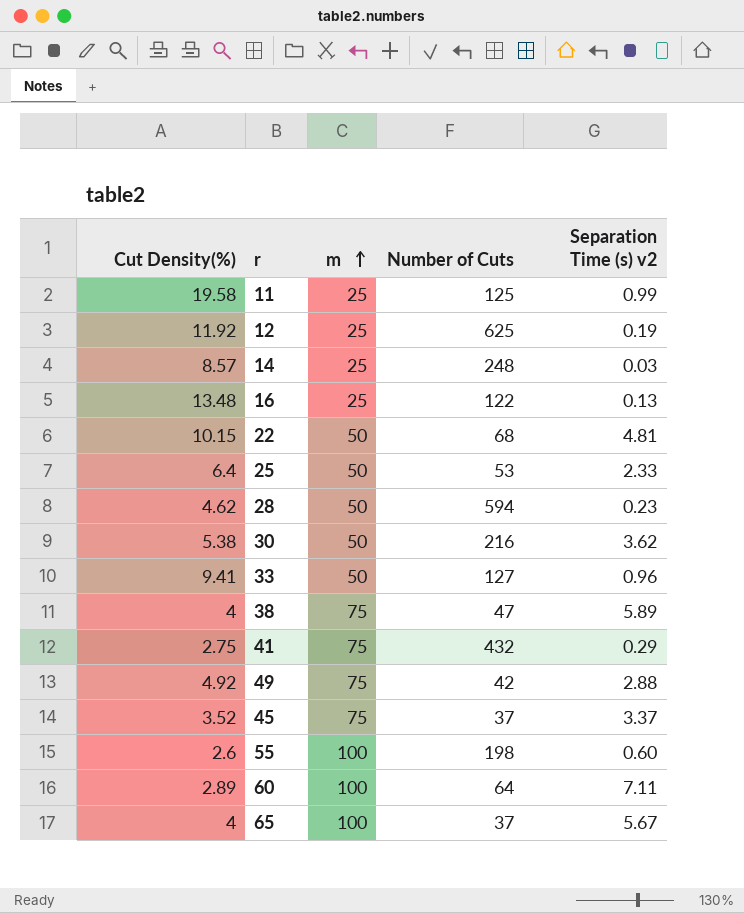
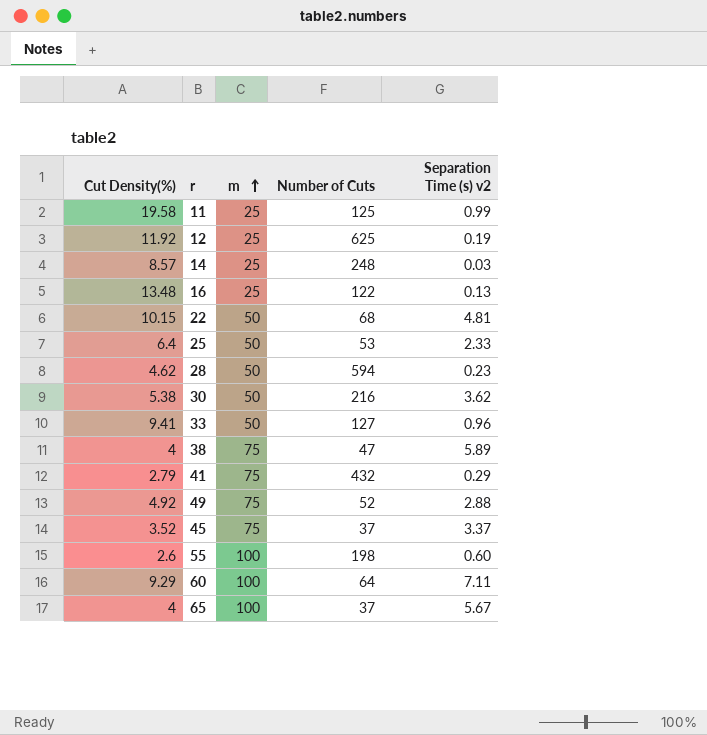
41 | Cut Density(%): 2.75 -> 2.79
49 | Number of Cuts: 42 -> 52
60 | Cut Density(%): 2.89 -> 9.29

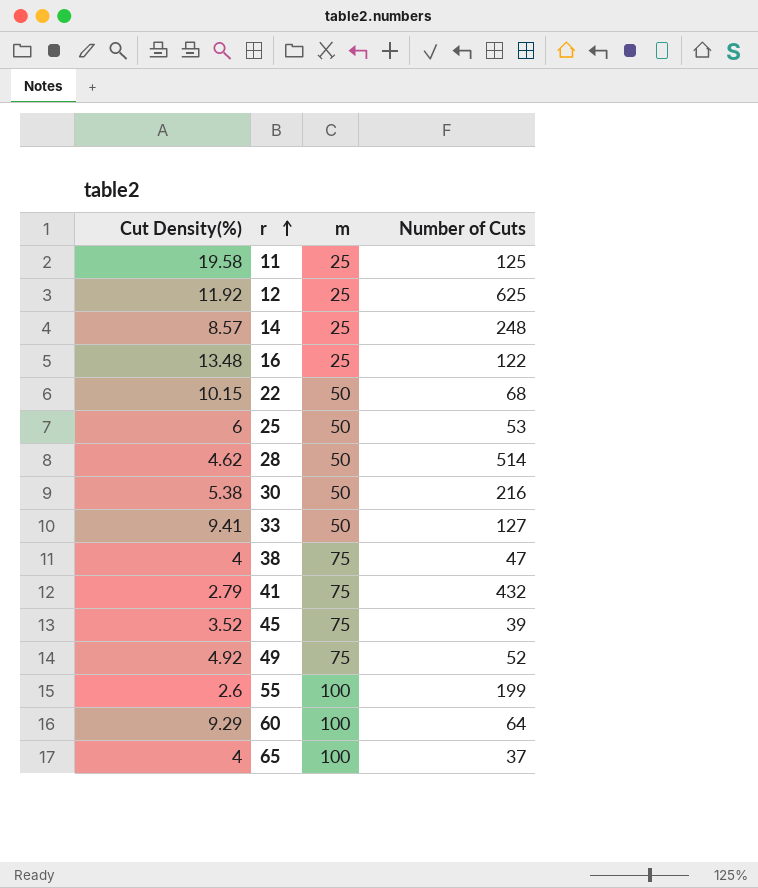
row order: m ascending -> r ascending
column Separation Time (s) v2 | position: 5 -> none
25 | Cut Density(%): 6.4 -> 6
28 | Number of Cuts: 594 -> 514
45 | Number of Cuts: 37 -> 39
55 | Number of Cuts: 198 -> 199

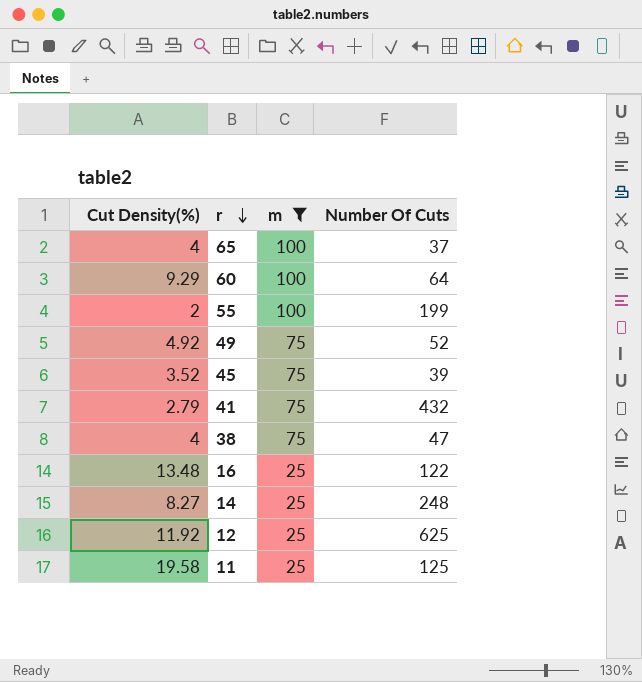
filter: none -> m != 50
row order: r ascending -> r descending
column name: Number of Cuts -> Number Of Cuts
55 | Cut Density(%): 2.6 -> 2
14 | Cut Density(%): 8.57 -> 8.27

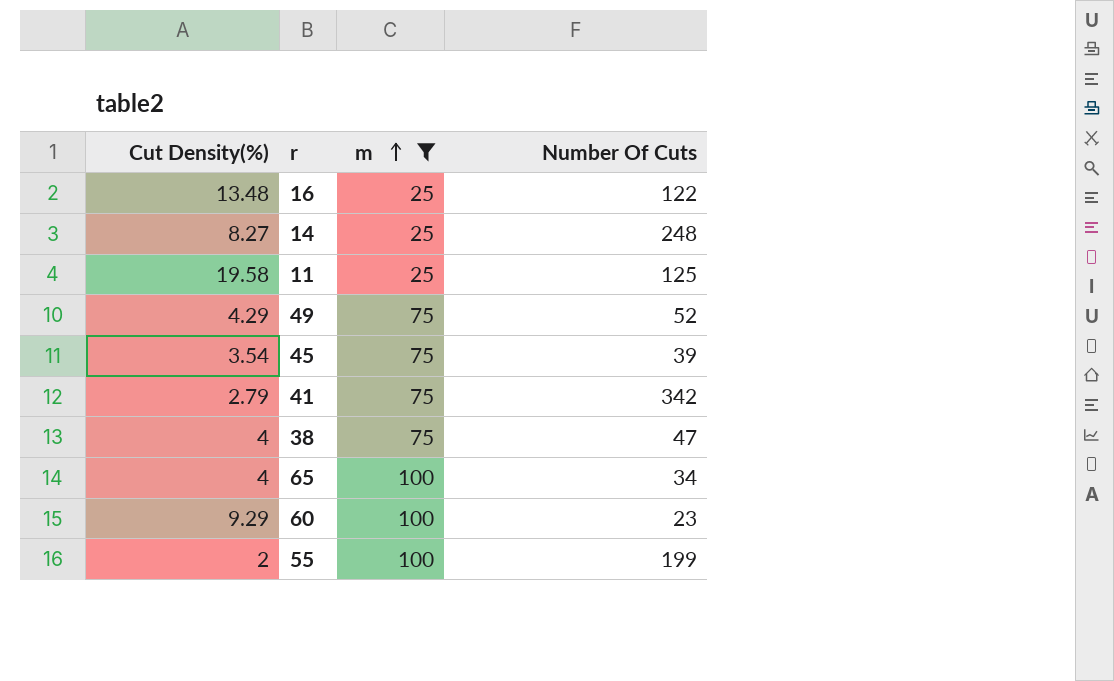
row order: r descending -> m ascending
row 12: 11.92 | 25 | 625 -> none
49 | Cut Density(%): 4.92 -> 4.29
45 | Cut Density(%): 3.52 -> 3.54
41 | Number Of Cuts: 432 -> 342
65 | Number Of Cuts: 37 -> 34
60 | Number Of Cuts: 64 -> 23

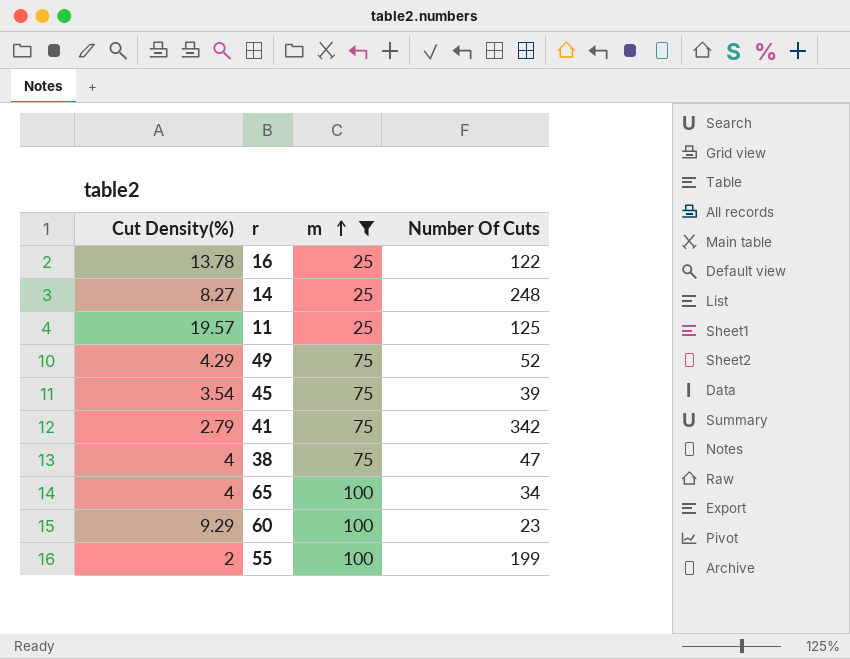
16 | Cut Density(%): 13.48 -> 13.78
11 | Cut Density(%): 19.58 -> 19.57

